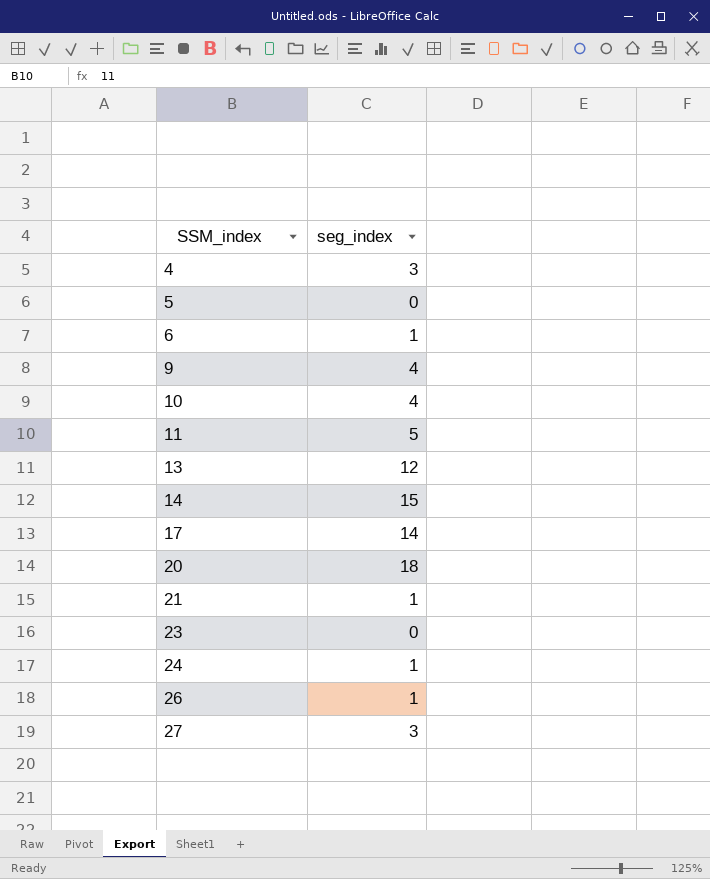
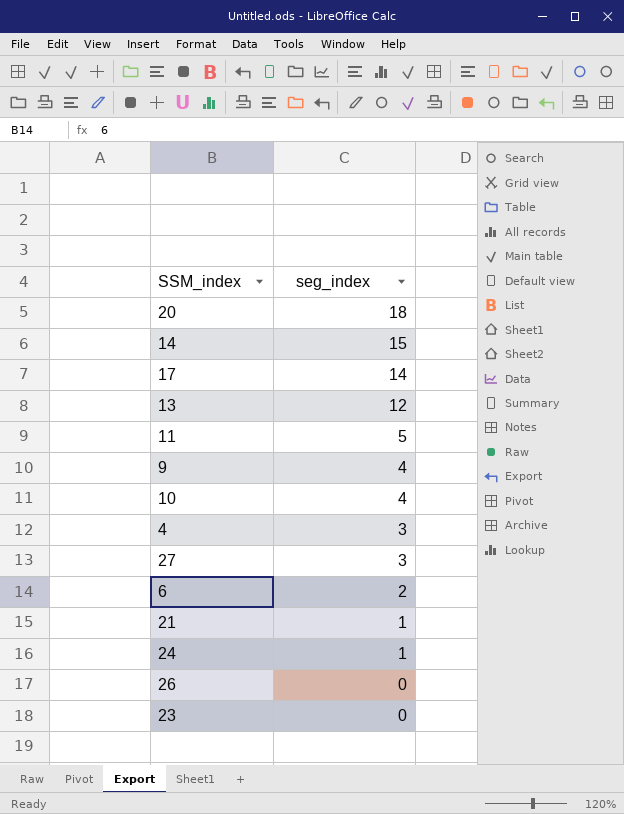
row order: SSM_index ascending -> seg_index descending
row 5: 0 -> none
6 | seg_index: 1 -> 2
26 | seg_index: 1 -> 0

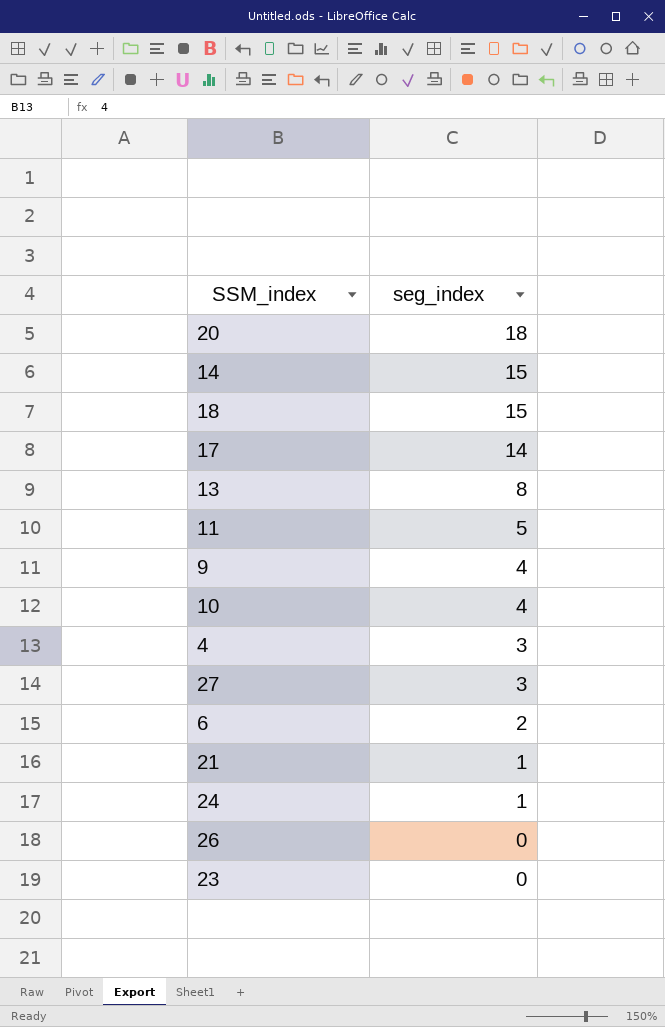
row 18: none -> 15
13 | seg_index: 12 -> 8

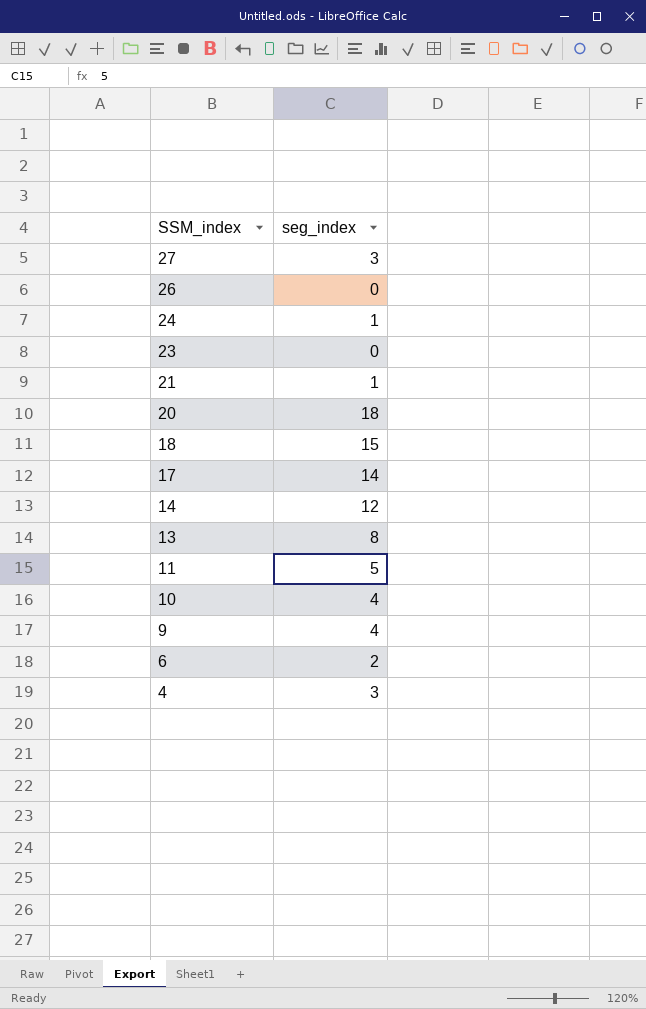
row order: seg_index descending -> SSM_index descending
14 | seg_index: 15 -> 12

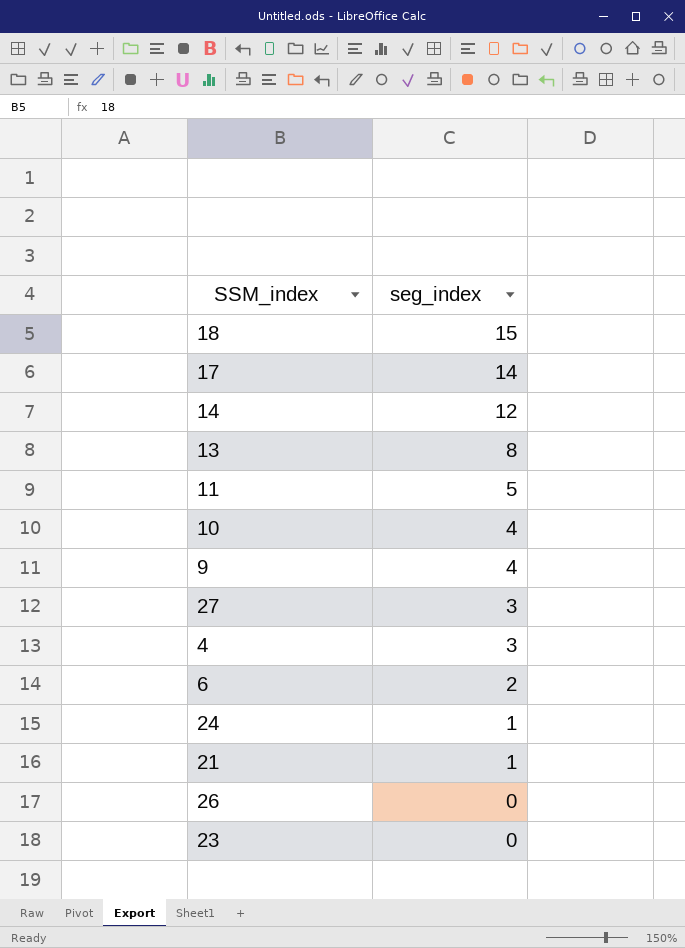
row order: SSM_index descending -> seg_index descending
row 20: 18 -> none

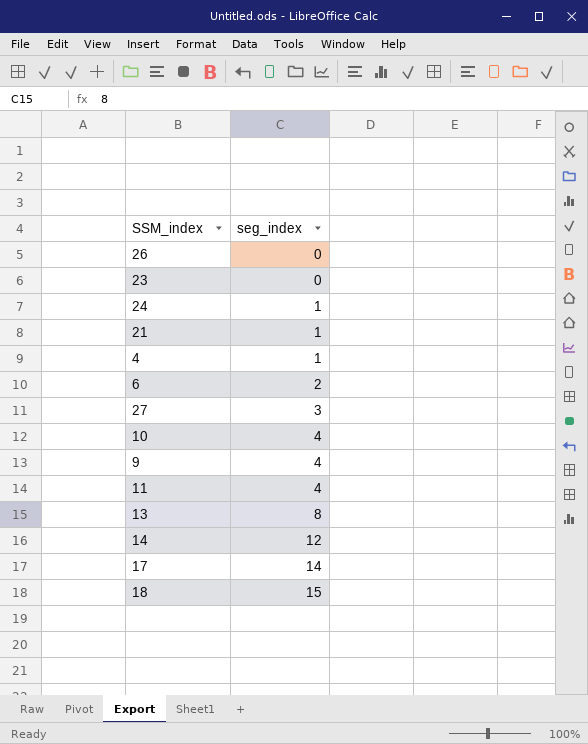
row order: seg_index descending -> seg_index ascending
4 | seg_index: 3 -> 1
11 | seg_index: 5 -> 4

